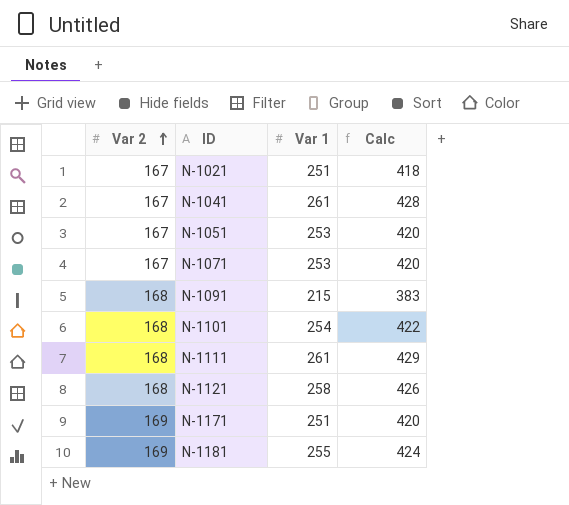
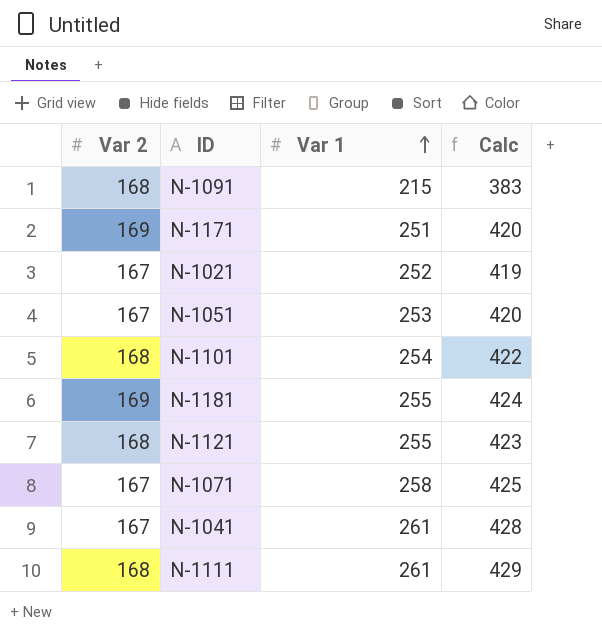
row order: Var 2 ascending -> Var 1 ascending
N-1021 | Var 1: 251 -> 252
N-1021 | Calc: 418 -> 419
N-1121 | Var 1: 258 -> 255
N-1121 | Calc: 426 -> 423
N-1071 | Var 1: 253 -> 258
N-1071 | Calc: 420 -> 425

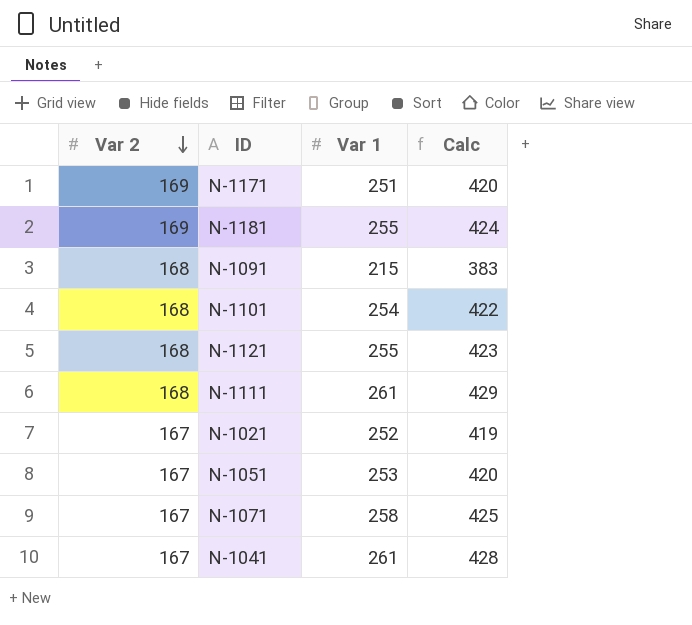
row order: Var 1 ascending -> Var 2 descending

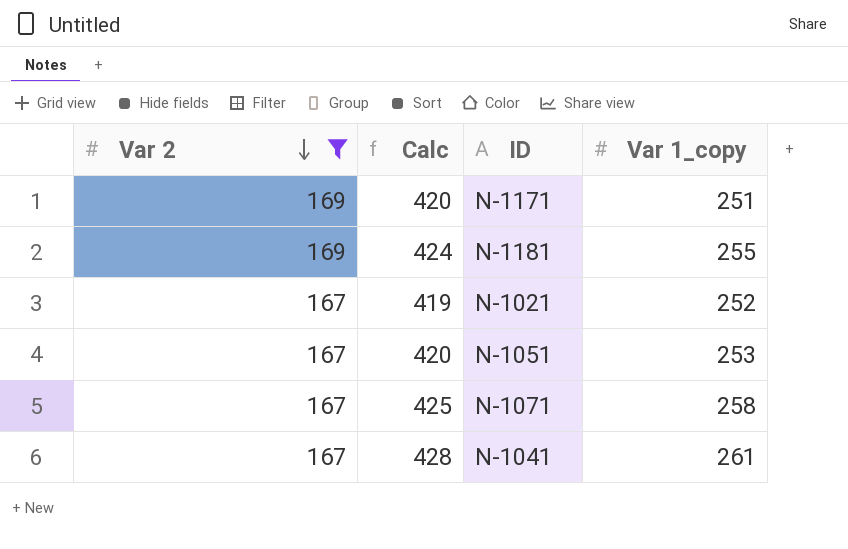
filter: none -> Var 2 != 168
column Calc | position: 4 -> 2
column name: Var 1 -> Var 1_copy

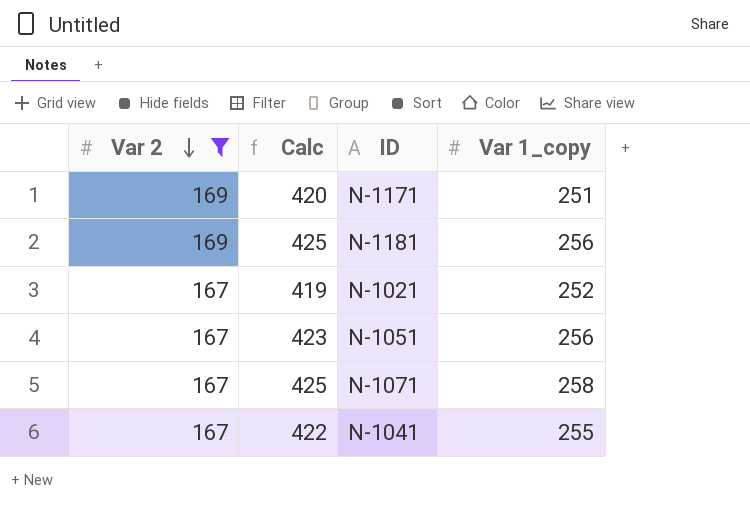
N-1181 | Calc: 424 -> 425
N-1181 | Var 1_copy: 255 -> 256
N-1051 | Calc: 420 -> 423
N-1051 | Var 1_copy: 253 -> 256
N-1041 | Calc: 428 -> 422
N-1041 | Var 1_copy: 261 -> 255

